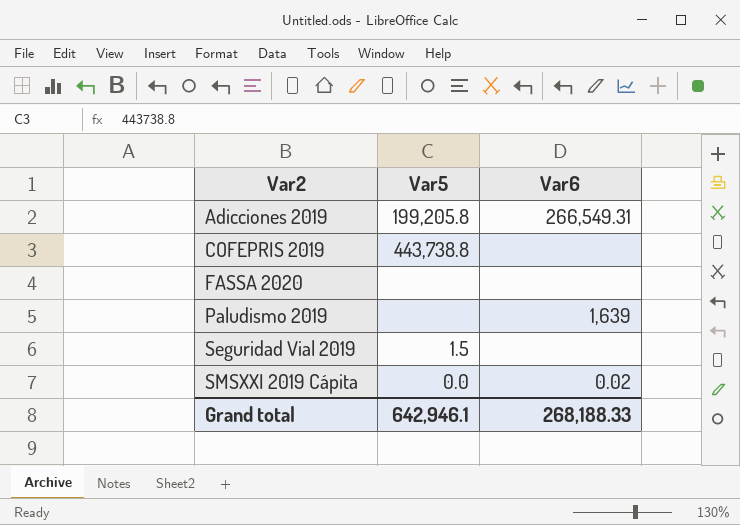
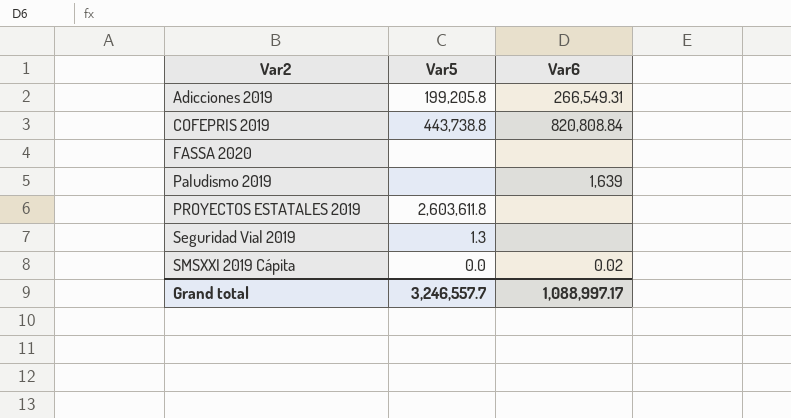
COFEPRIS 2019 | Var6: none -> 820,808.84
row PROYECTOS ESTATALES 2019: none -> 2,603,611.8 | none
Seguridad Vial 2019 | Var5: 1.5 -> 1.3
Grand total | Var5: 642,946.1 -> 3,246,557.7
Grand total | Var6: 268,188.33 -> 1,088,997.17

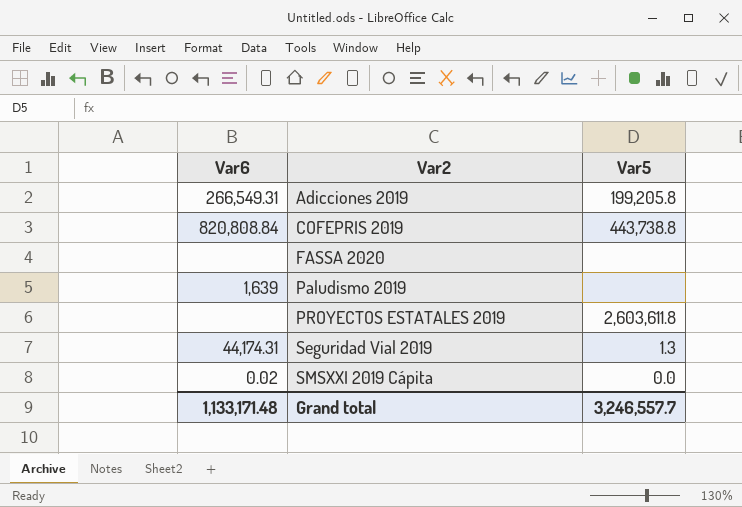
column Var6 | position: 3 -> 1
Seguridad Vial 2019 | Var6: none -> 44,174.31
Grand total | Var6: 1,088,997.17 -> 1,133,171.48

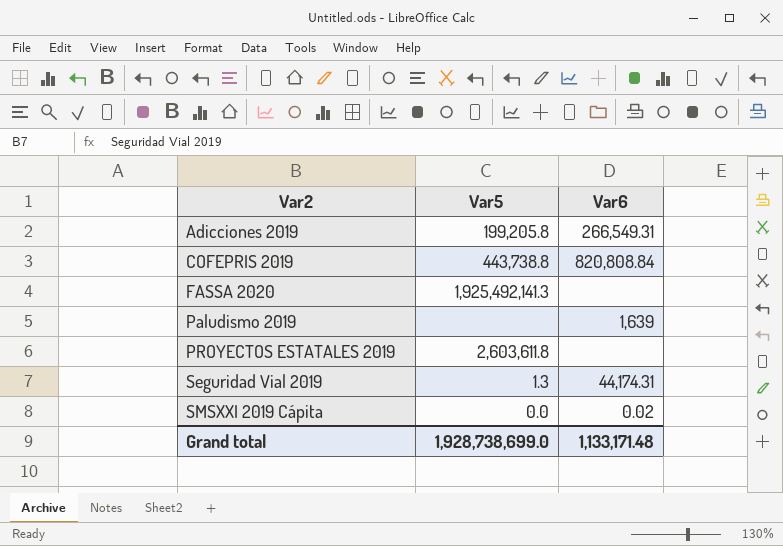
column Var6 | position: 1 -> 3
FASSA 2020 | Var5: none -> 1,925,492,141.3
Grand total | Var5: 3,246,557.7 -> 1,928,738,699.0

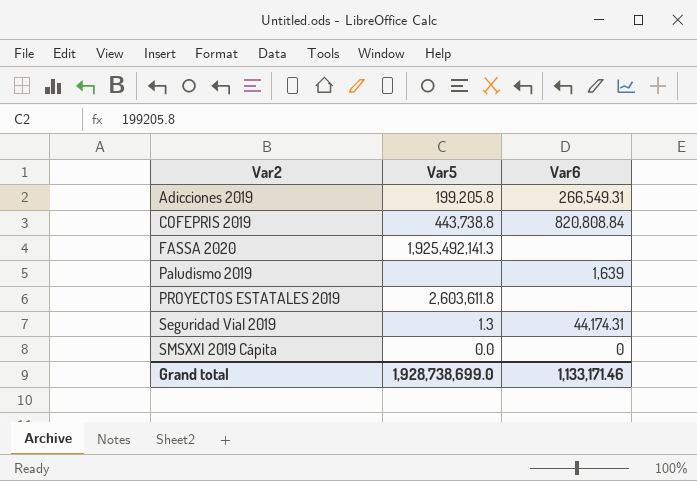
SMSXXI 2019 Cápita | Var6: 0.02 -> 0
Grand total | Var6: 1,133,171.48 -> 1,133,171.46

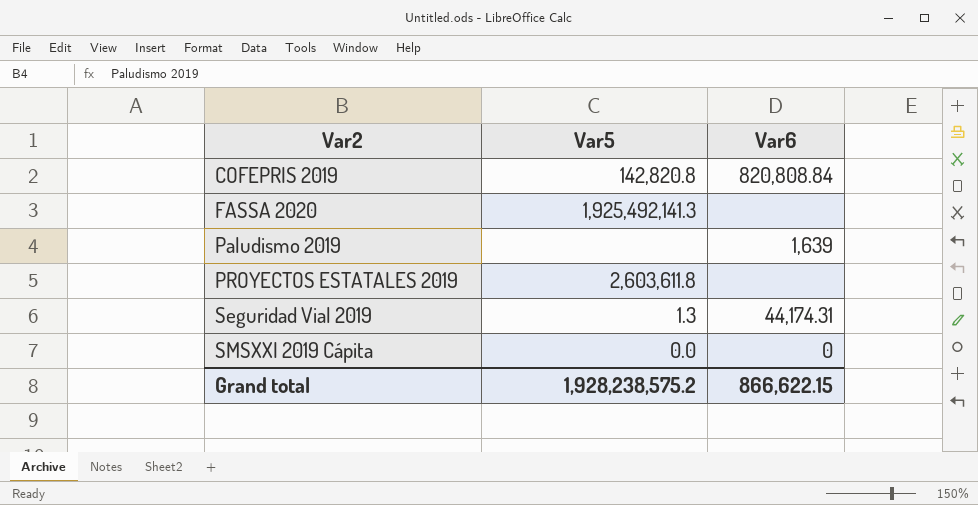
row Adicciones 2019: 199,205.8 | 266,549.31 -> none
COFEPRIS 2019 | Var5: 443,738.8 -> 142,820.8
Grand total | Var5: 1,928,738,699.0 -> 1,928,238,575.2
Grand total | Var6: 1,133,171.46 -> 866,622.15

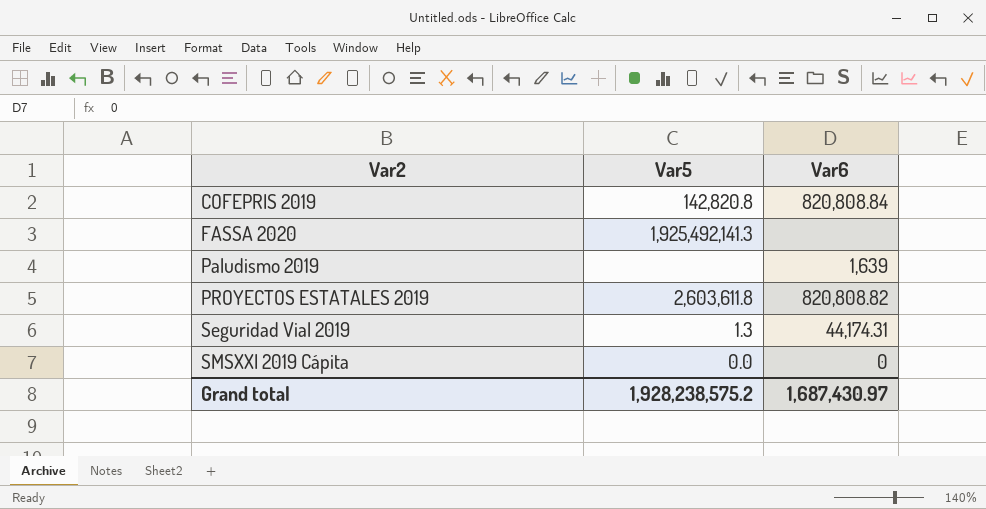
PROYECTOS ESTATALES 2019 | Var6: none -> 820,808.82
Grand total | Var6: 866,622.15 -> 1,687,430.97

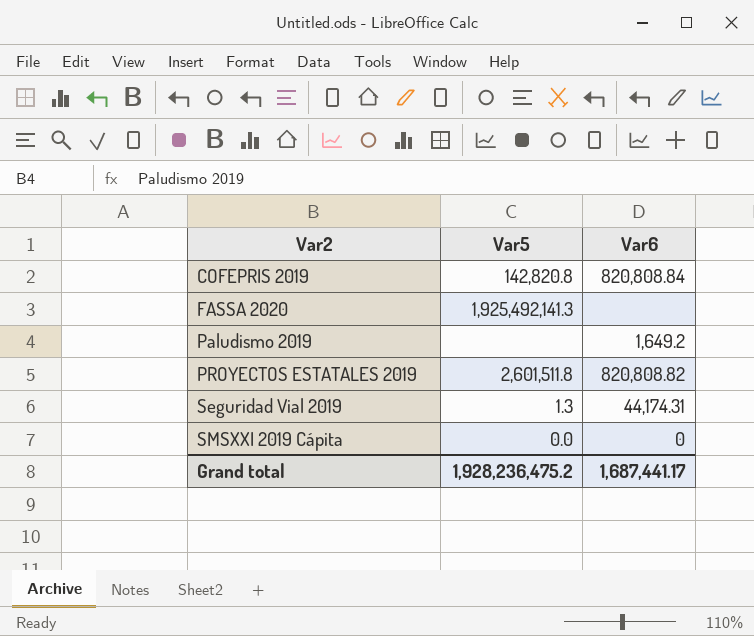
Paludismo 2019 | Var6: 1,639 -> 1,649.2
PROYECTOS ESTATALES 2019 | Var5: 2,603,611.8 -> 2,601,511.8
Grand total | Var5: 1,928,238,575.2 -> 1,928,236,475.2
Grand total | Var6: 1,687,430.97 -> 1,687,441.17

